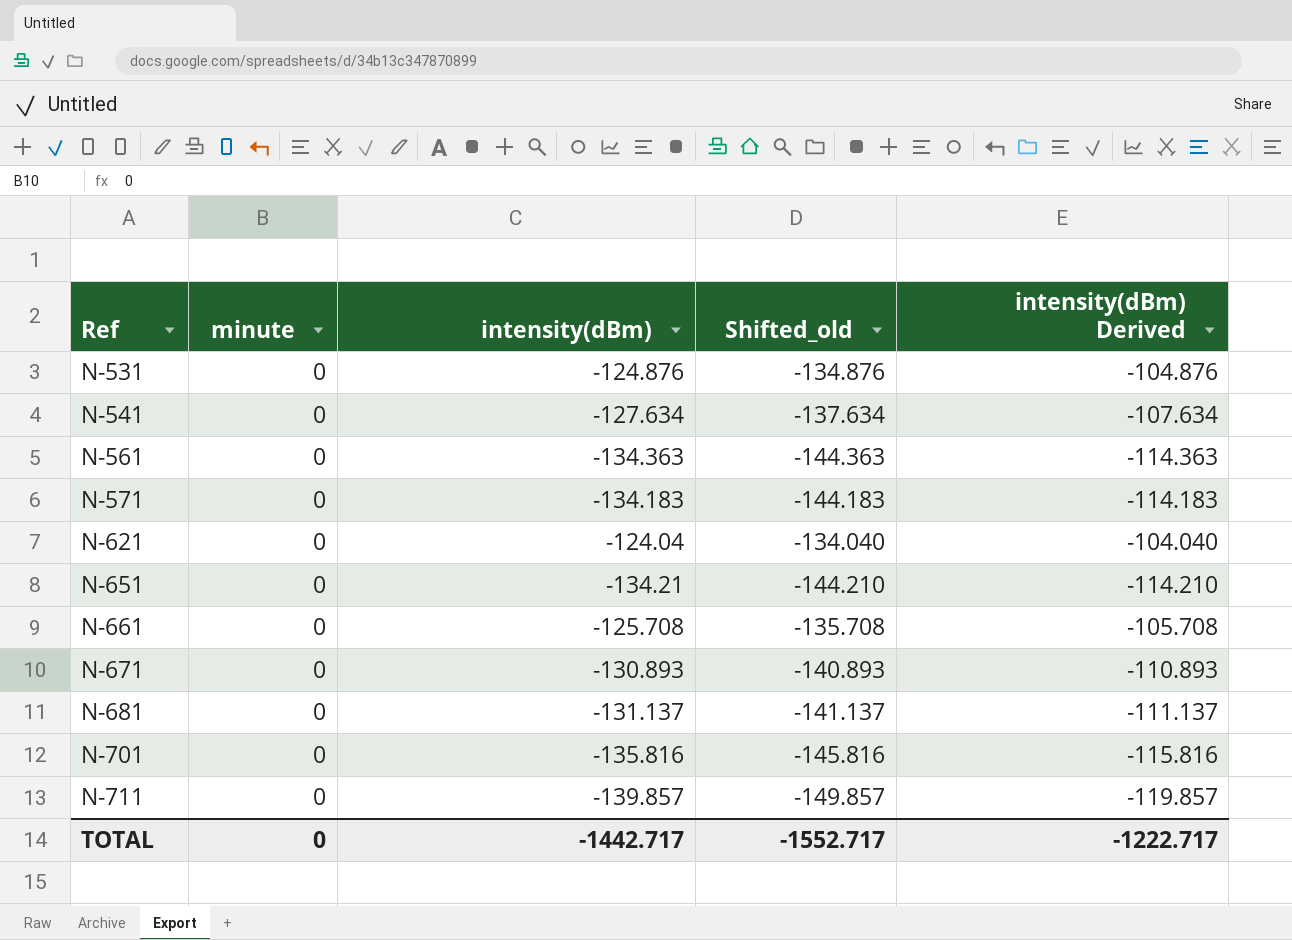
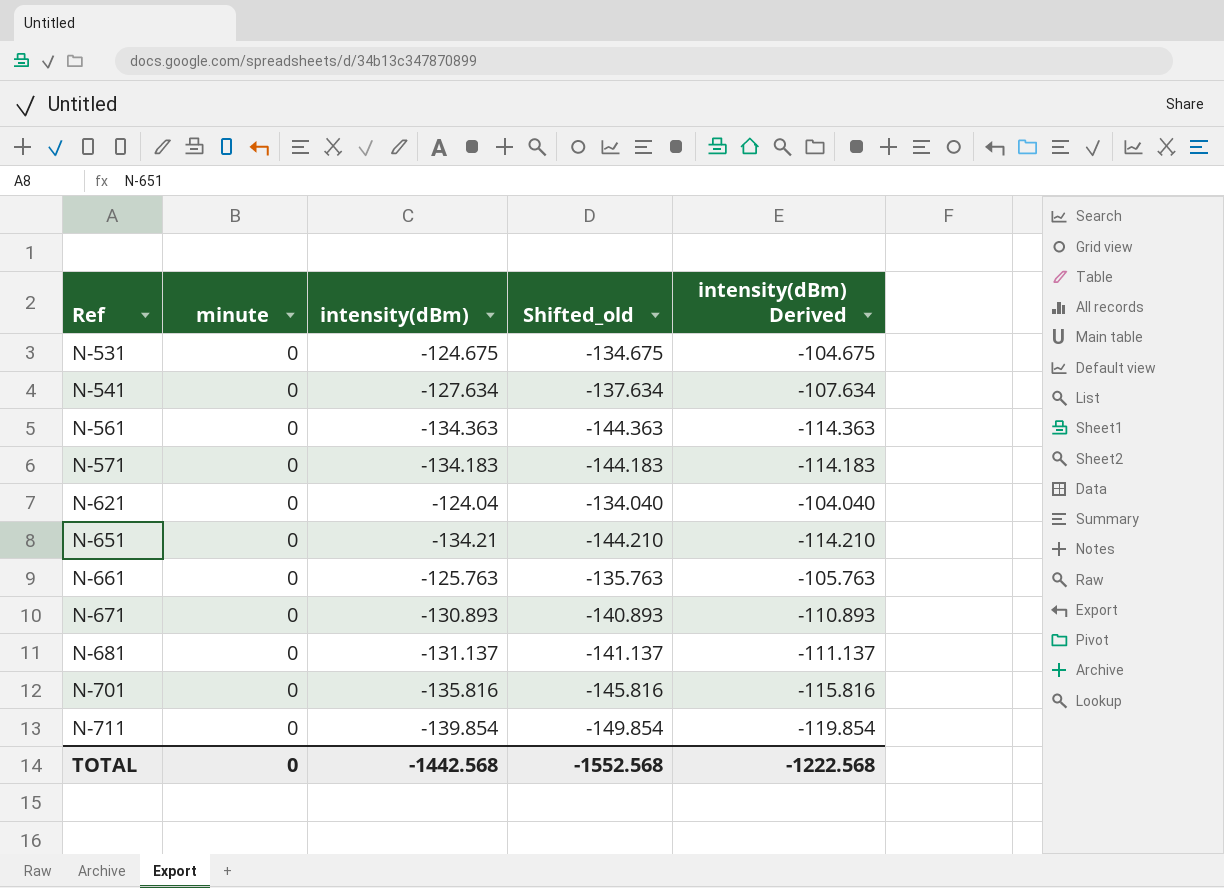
N-531 | intensity(dBm): -124.876 -> -124.675
N-531 | Shifted_old: -134.876 -> -134.675
N-531 | intensity(dBm) Derived: -104.876 -> -104.675
N-661 | intensity(dBm): -125.708 -> -125.763
N-661 | Shifted_old: -135.708 -> -135.763
N-661 | intensity(dBm) Derived: -105.708 -> -105.763
N-711 | intensity(dBm): -139.857 -> -139.854
N-711 | Shifted_old: -149.857 -> -149.854
N-711 | intensity(dBm) Derived: -119.857 -> -119.854
TOTAL | intensity(dBm): -1442.717 -> -1442.568
TOTAL | Shifted_old: -1552.717 -> -1552.568
TOTAL | intensity(dBm) Derived: -1222.717 -> -1222.568

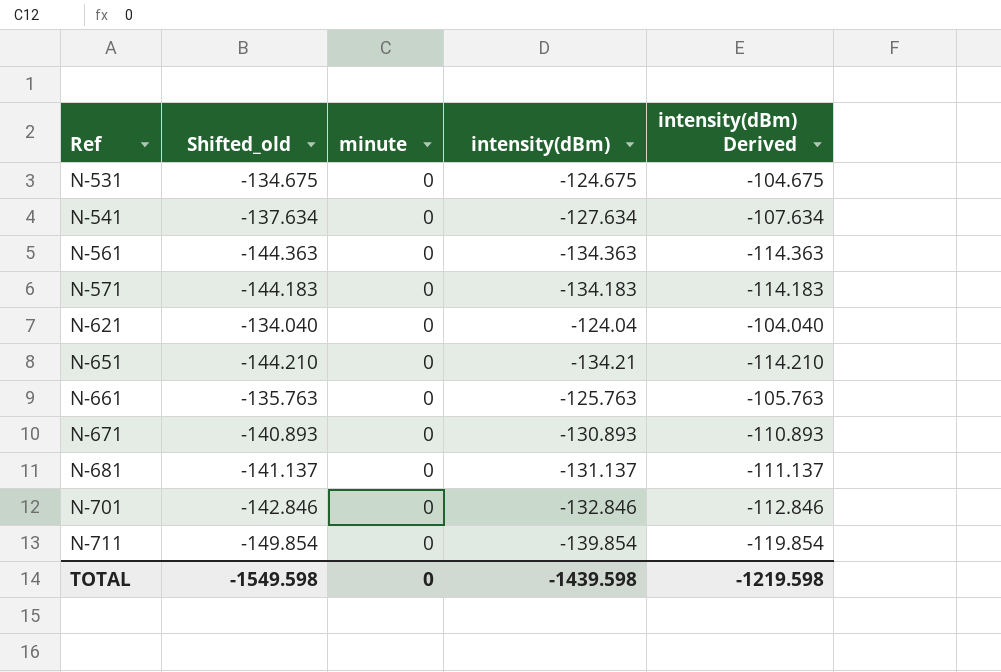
column Shifted_old | position: 4 -> 2
N-701 | Shifted_old: -145.816 -> -142.846
N-701 | intensity(dBm): -135.816 -> -132.846
N-701 | intensity(dBm) Derived: -115.816 -> -112.846
TOTAL | Shifted_old: -1552.568 -> -1549.598
TOTAL | intensity(dBm): -1442.568 -> -1439.598
TOTAL | intensity(dBm) Derived: -1222.568 -> -1219.598

